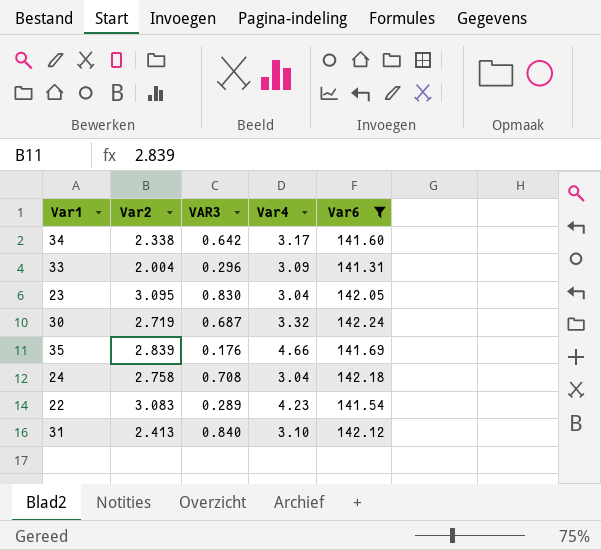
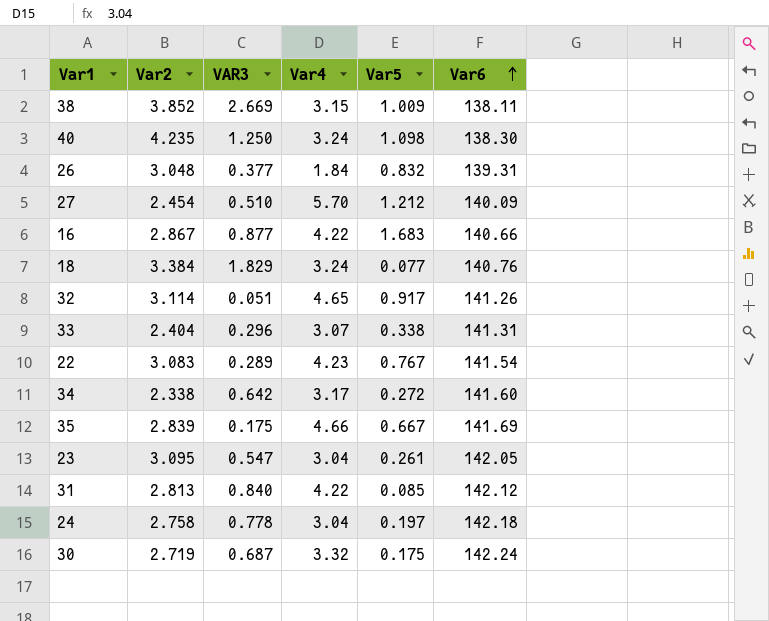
filter: Var6 >= 141.31 -> none
row order: none -> Var6 ascending
column Var5 | position: none -> 5
33 | Var2: 2.004 -> 2.404
33 | Var4: 3.09 -> 3.07
35 | VAR3: 0.176 -> 0.175
23 | VAR3: 0.830 -> 0.547
31 | Var2: 2.413 -> 2.813
31 | Var4: 3.10 -> 4.22
24 | VAR3: 0.708 -> 0.778

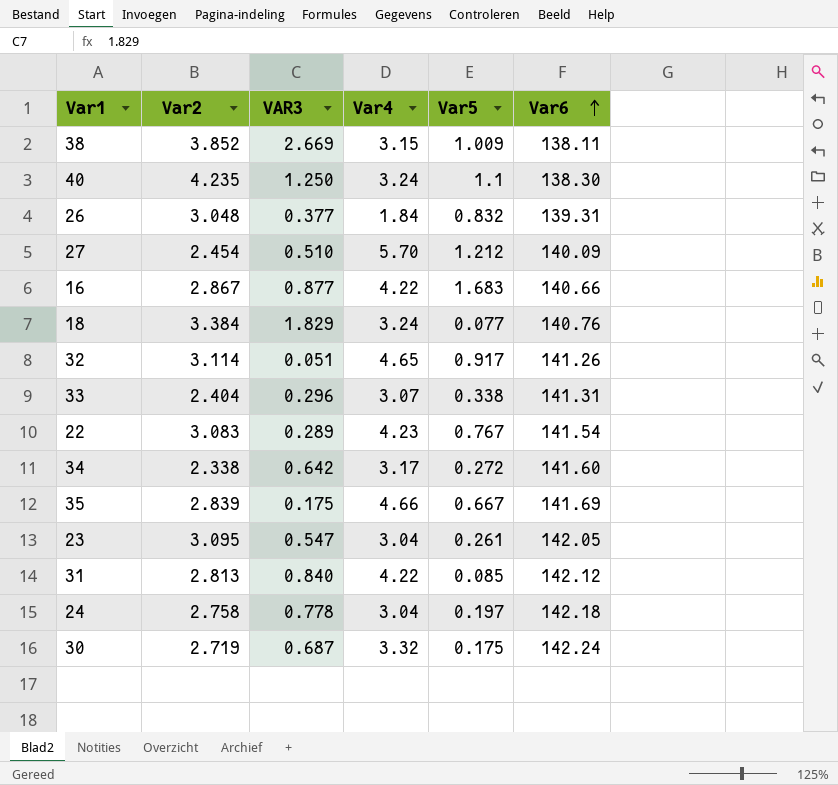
40 | Var5: 1.098 -> 1.1

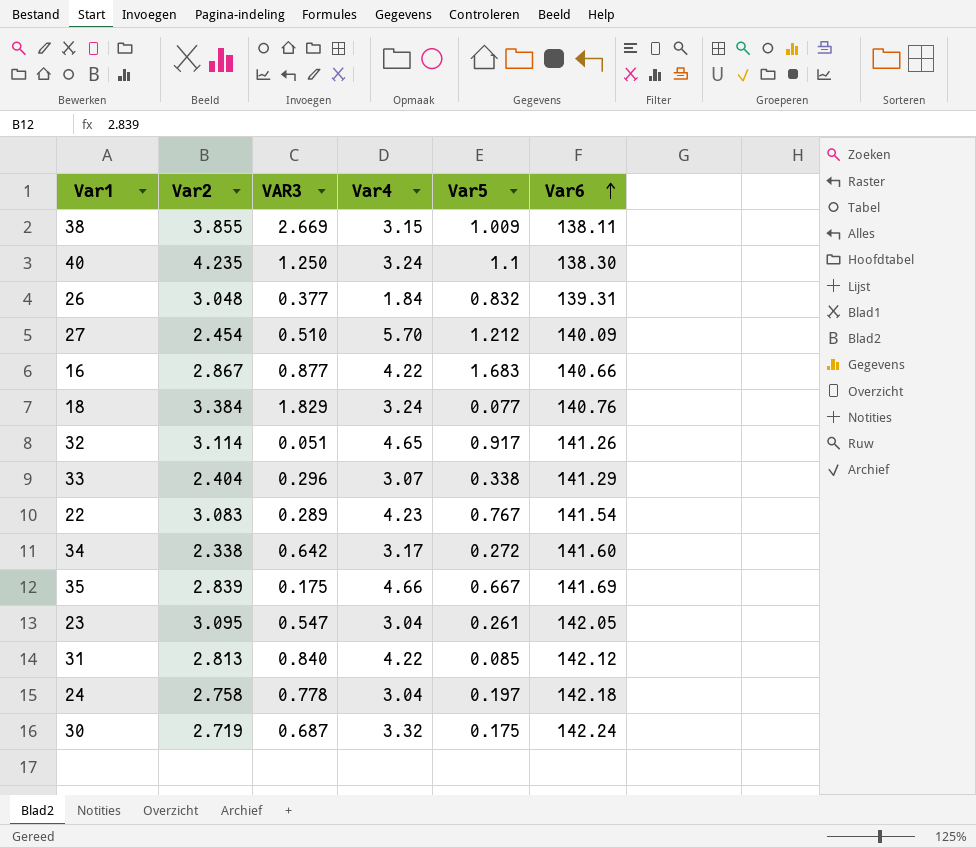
38 | Var2: 3.852 -> 3.855
33 | Var6: 141.31 -> 141.29

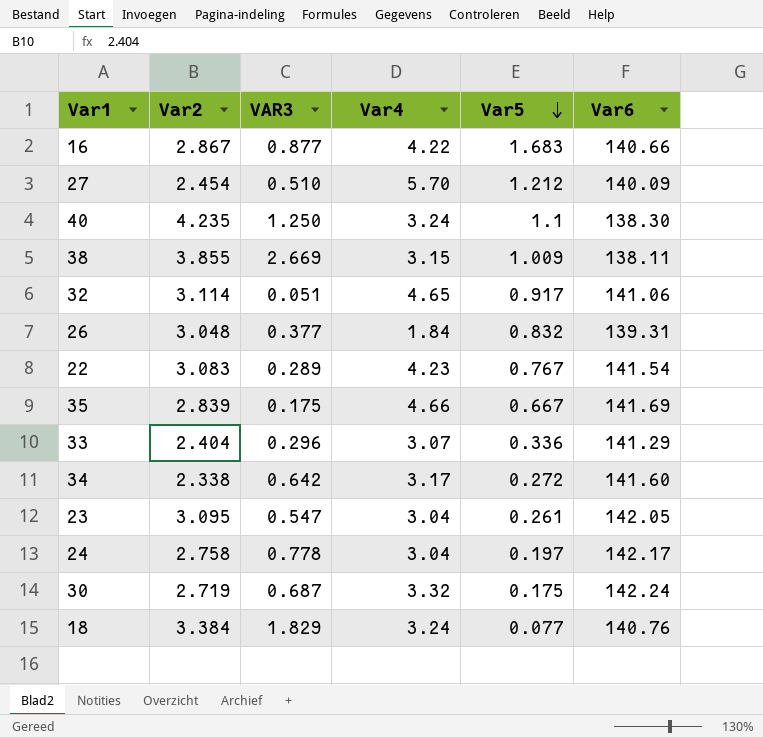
row order: Var6 ascending -> Var5 descending
row 31: 2.813 | 0.840 | 4.22 | 0.085 | 142.12 -> none
32 | Var6: 141.26 -> 141.06
33 | Var5: 0.338 -> 0.336
24 | Var6: 142.18 -> 142.17

